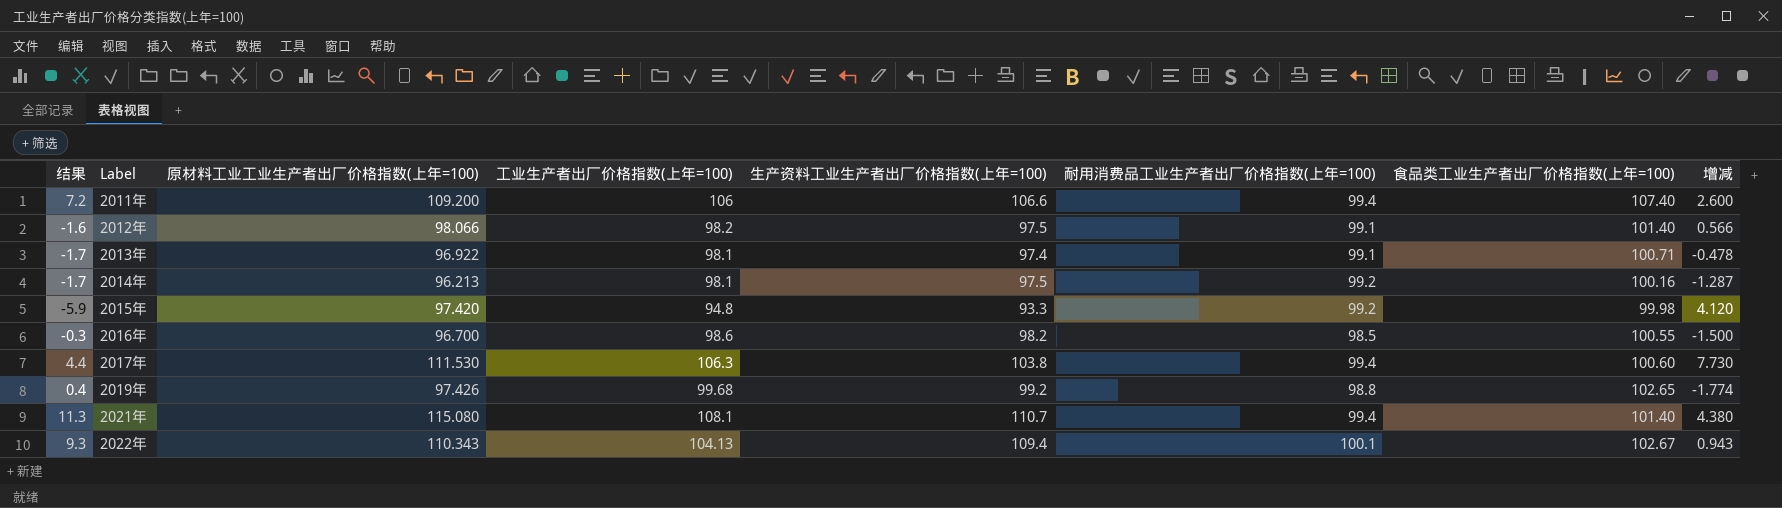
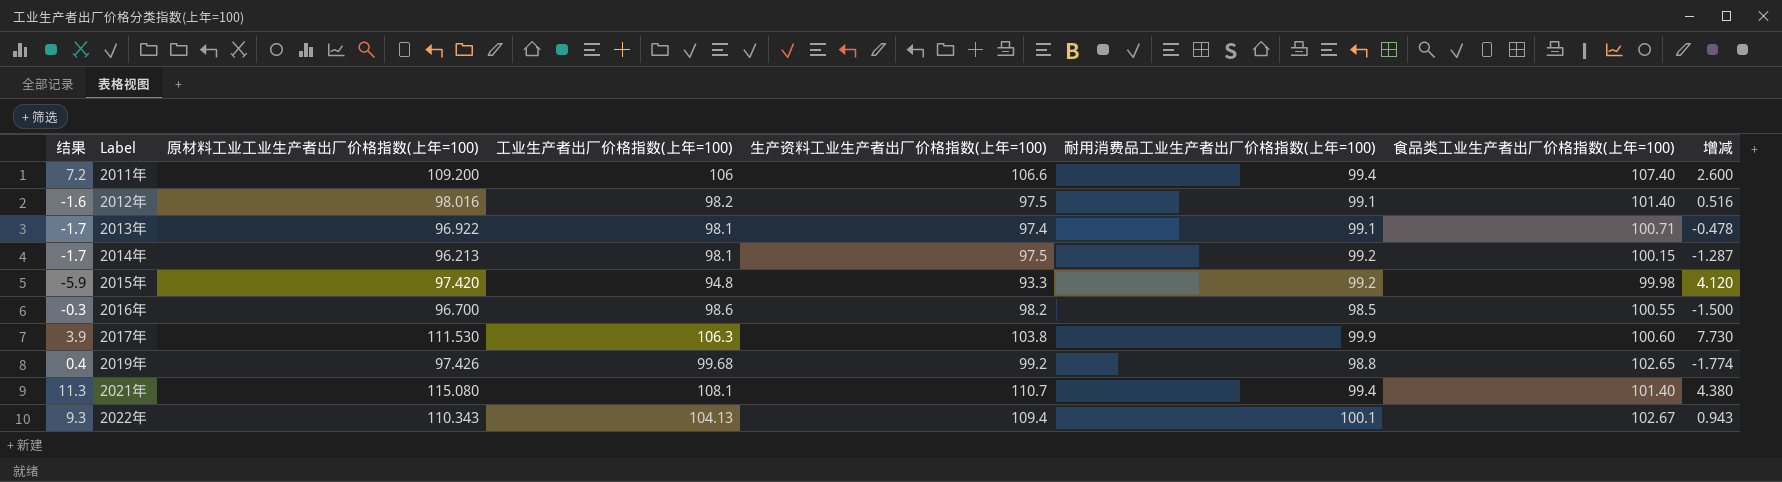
2012年 | 原材料工业工业生产者出厂价格指数(上年=100): 98.066 -> 98.016
2012年 | 增减: 0.566 -> 0.516
2014年 | 食品类工业生产者出厂价格指数(上年=100): 100.16 -> 100.15
2017年 | 结果: 4.4 -> 3.9
2017年 | 耐用消费品工业生产者出厂价格指数(上年=100): 99.4 -> 99.9

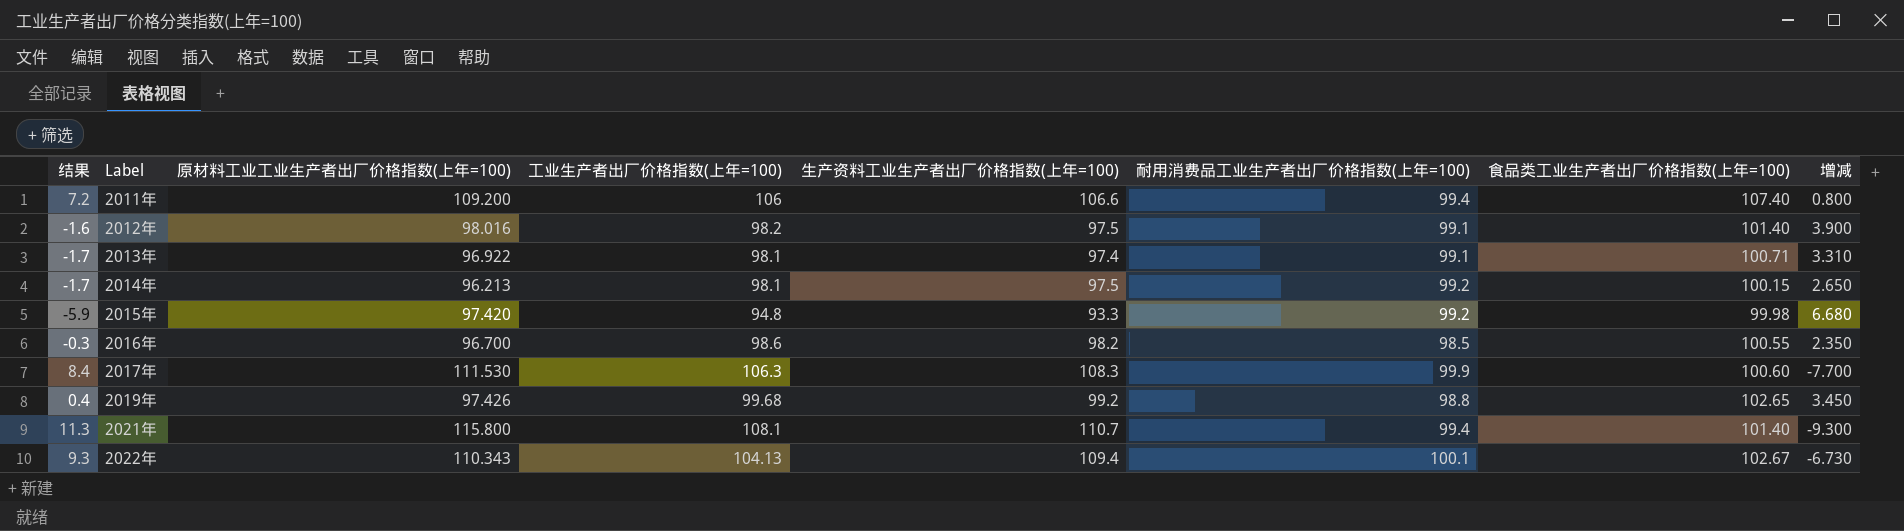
column 增减 | formula: [原材料工业工业生产者出厂价格指数(上年=100)] - [生产资料工业生产者出厂价格指数(上年=100)] -> [食品类工业生产者出厂价格指数(上年=100)] - [生产资料工业生产者出厂价格指数(上年=100)]
2017年 | 结果: 3.9 -> 8.4
2017年 | 生产资料工业生产者出厂价格指数(上年=100): 103.8 -> 108.3
2021年 | 原材料工业工业生产者出厂价格指数(上年=100): 115.080 -> 115.800

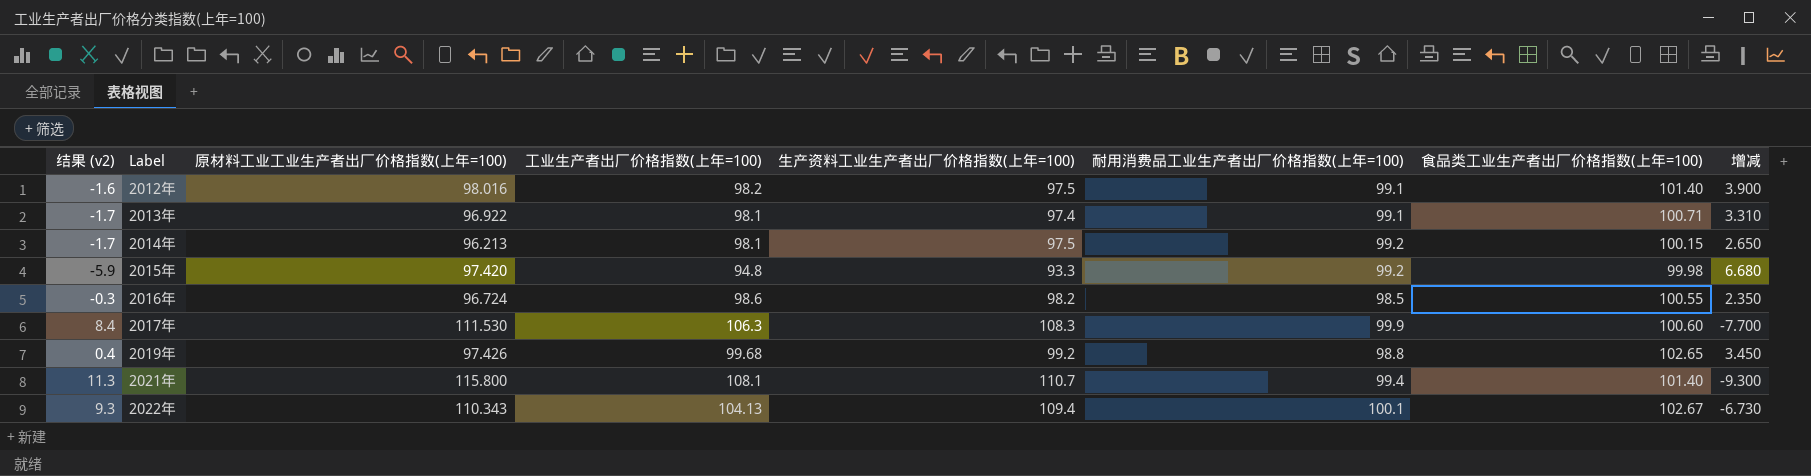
column name: 结果 -> 结果 (v2)
row 2011年: 7.2 | 109.200 | 106 | 106.6 | 99.4 | 107.40 | 0.800 -> none
2016年 | 原材料工业工业生产者出厂价格指数(上年=100): 96.700 -> 96.724

